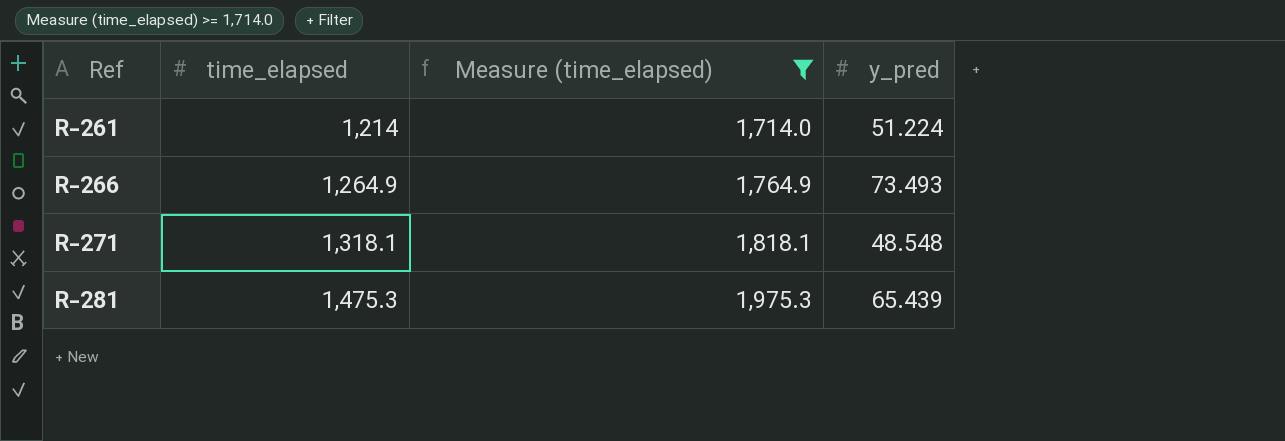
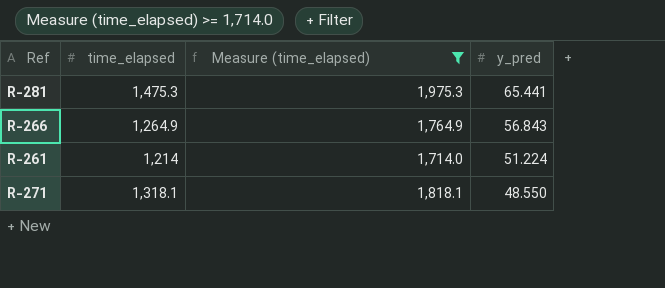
row order: Ref ascending -> y_pred descending
R-281 | y_pred: 65.439 -> 65.441
R-266 | y_pred: 73.493 -> 56.843
R-271 | y_pred: 48.548 -> 48.550

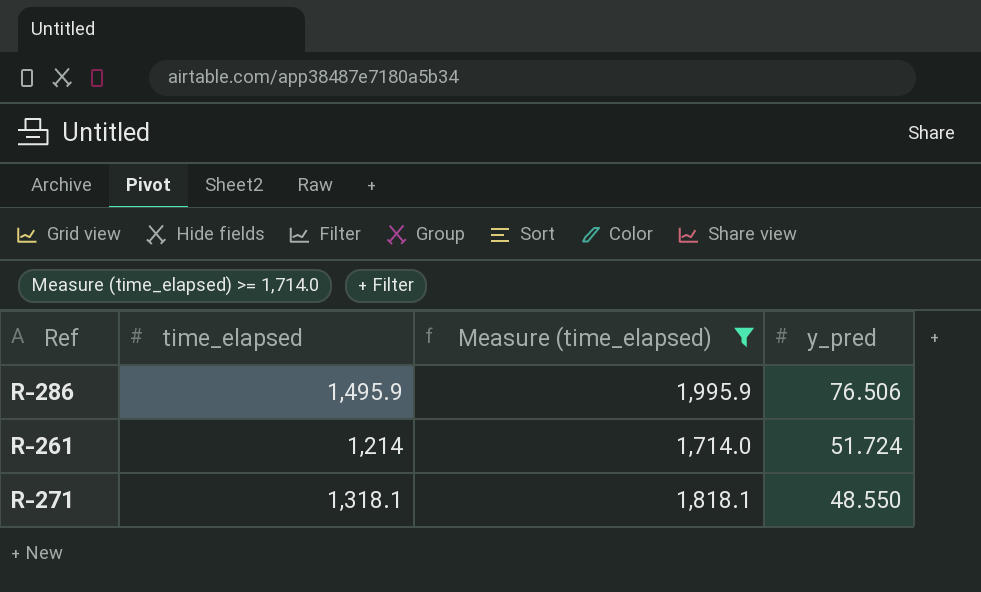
row R-281: 1,475.3 | 1,975.3 | 65.441 -> none
row R-266: 1,264.9 | 1,764.9 | 56.843 -> none
row R-286: none -> 1,495.9 | 1,995.9 | 76.506
R-261 | y_pred: 51.224 -> 51.724

